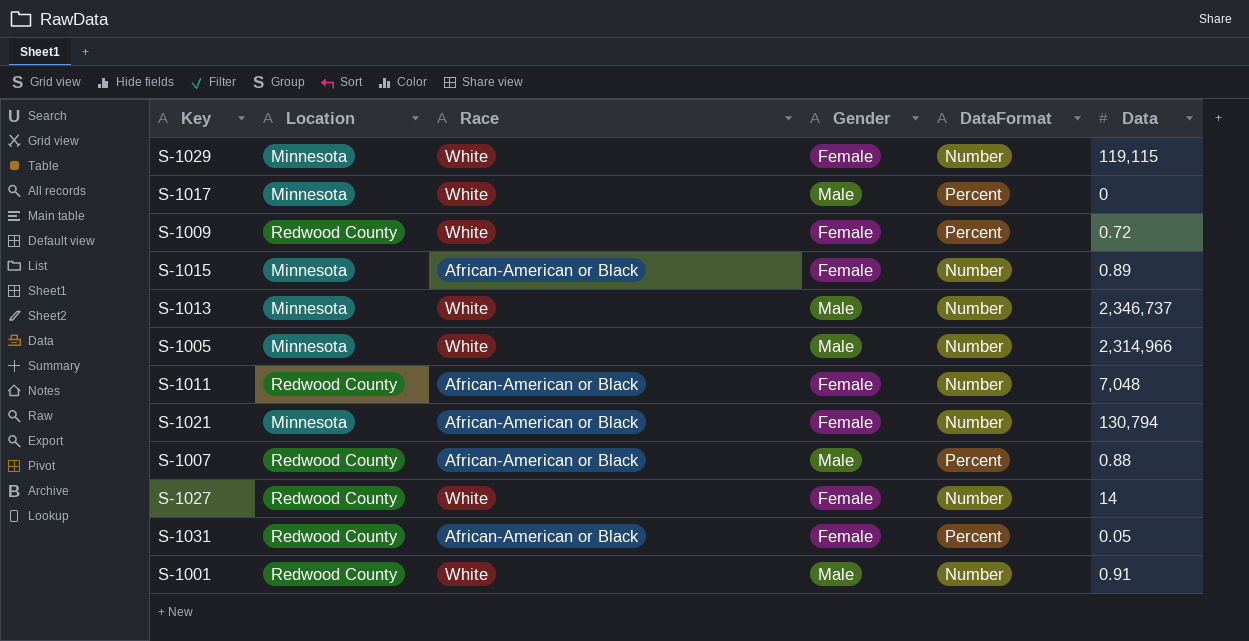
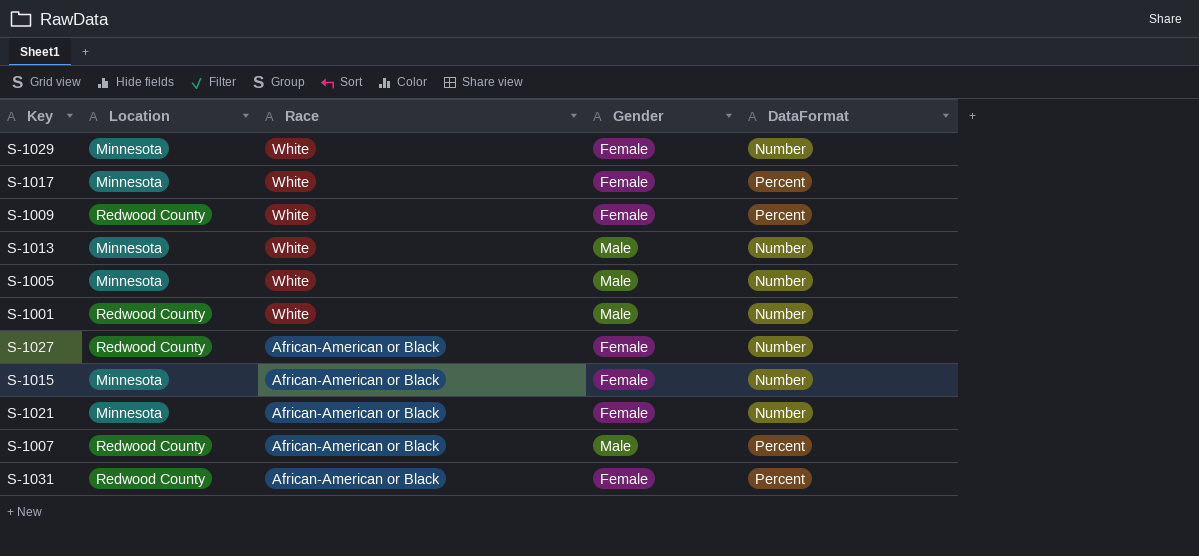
row order: none -> Race descending
column Data | position: 6 -> none
row S-1011: Redwood County | African-American or Black | Female | Number | 7,048 -> none
S-1017 | Gender: Male -> Female
S-1027 | Race: White -> African-American or Black

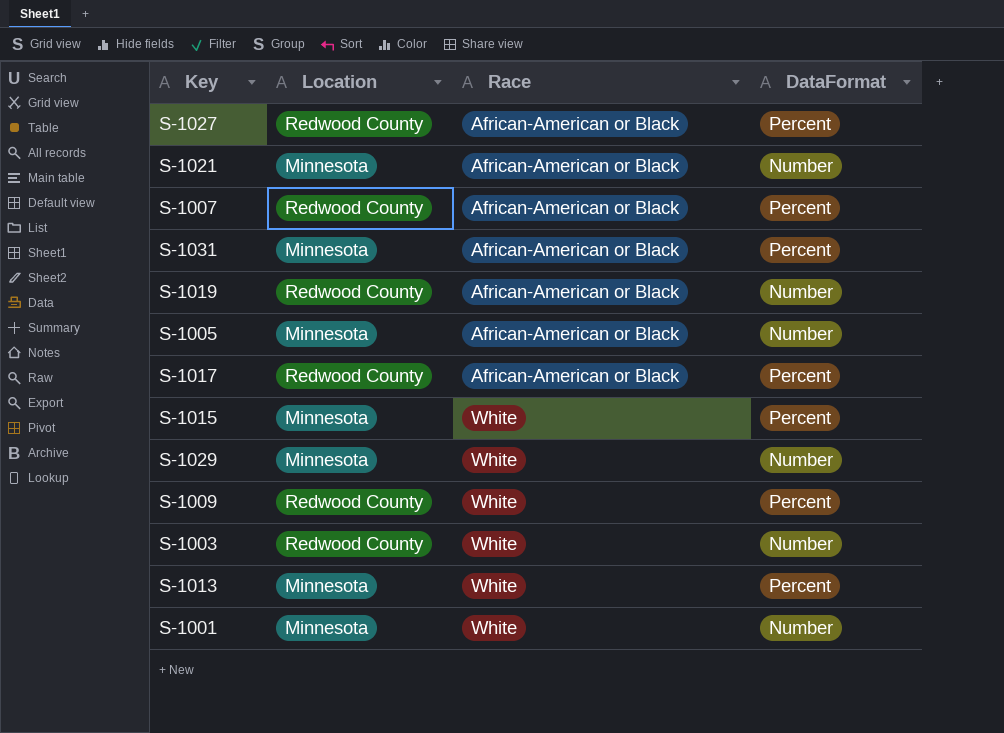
row order: Race descending -> Race ascending
column Gender | position: 4 -> none
S-1027 | DataFormat: Number -> Percent
S-1031 | Location: Redwood County -> Minnesota
row S-1019: none -> Redwood County | African-American or Black | Number
S-1005 | Race: White -> African-American or Black
S-1017 | Location: Minnesota -> Redwood County
S-1017 | Race: White -> African-American or Black
S-1015 | Race: African-American or Black -> White
S-1015 | DataFormat: Number -> Percent
row S-1003: none -> Redwood County | White | Number
S-1013 | DataFormat: Number -> Percent
S-1001 | Location: Redwood County -> Minnesota

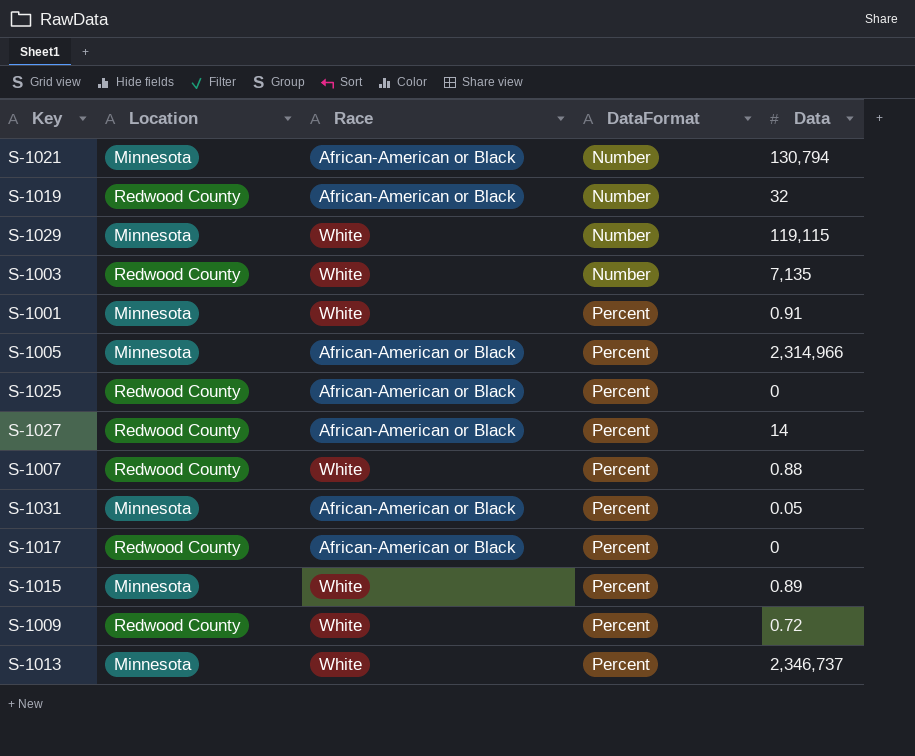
row order: Race ascending -> DataFormat ascending
column Data | position: none -> 5
S-1001 | DataFormat: Number -> Percent
S-1005 | DataFormat: Number -> Percent
row S-1025: none -> Redwood County | African-American or Black | Percent | 0
S-1007 | Race: African-American or Black -> White

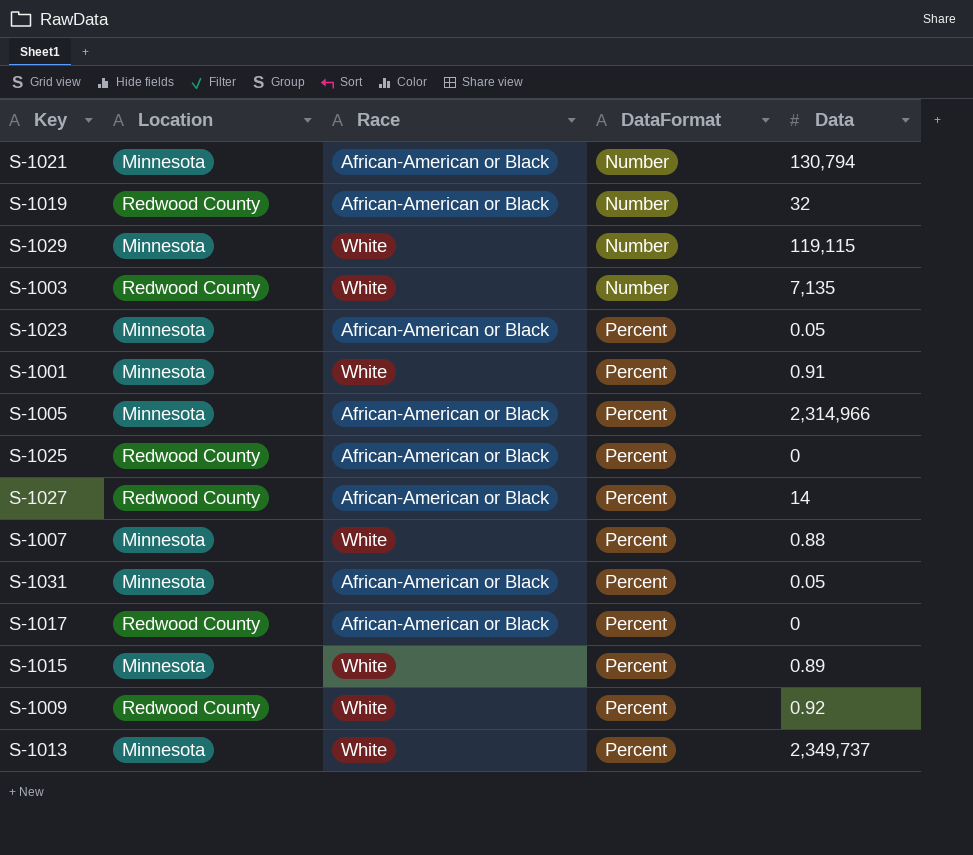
row S-1023: none -> Minnesota | African-American or Black | Percent | 0.05
S-1007 | Location: Redwood County -> Minnesota
S-1009 | Data: 0.72 -> 0.92
S-1013 | Data: 2,346,737 -> 2,349,737

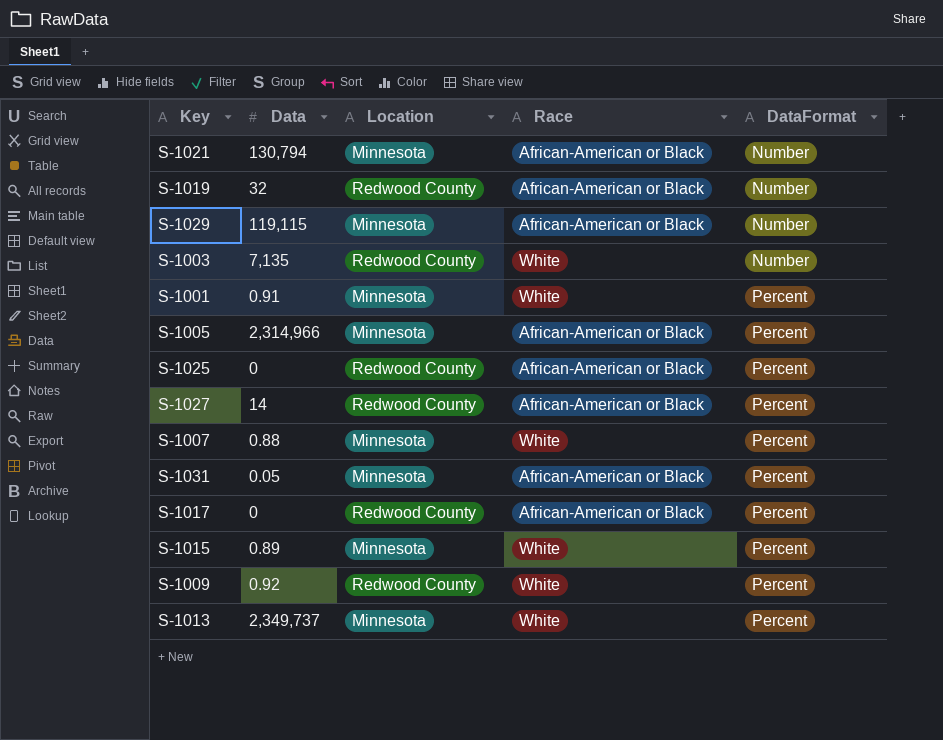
column Data | position: 5 -> 2
row S-1023: Minnesota | African-American or Black | Percent | 0.05 -> none
S-1029 | Race: White -> African-American or Black

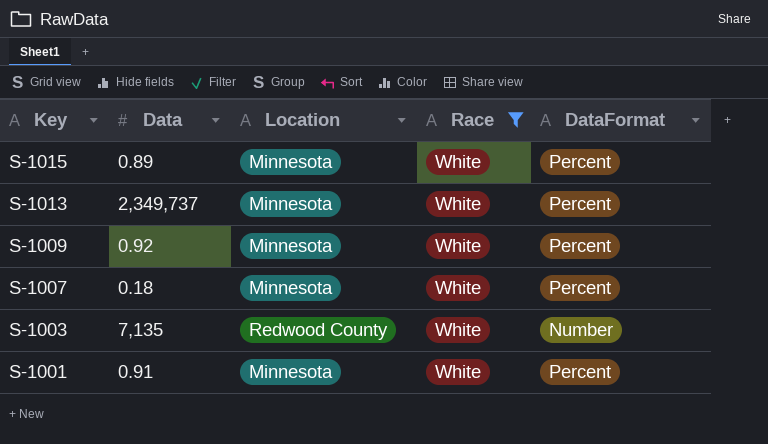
filter: none -> Race = White
row order: DataFormat ascending -> Key descending
S-1009 | Location: Redwood County -> Minnesota
S-1007 | Data: 0.88 -> 0.18

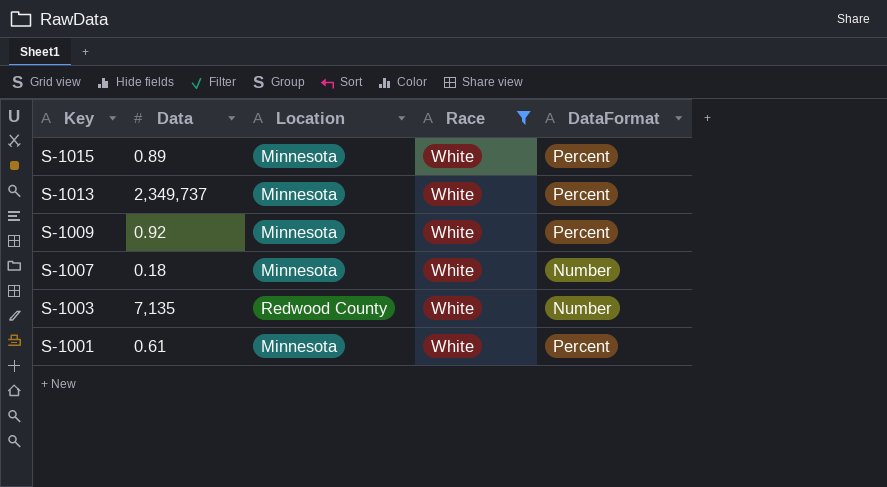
S-1007 | DataFormat: Percent -> Number
S-1001 | Data: 0.91 -> 0.61

